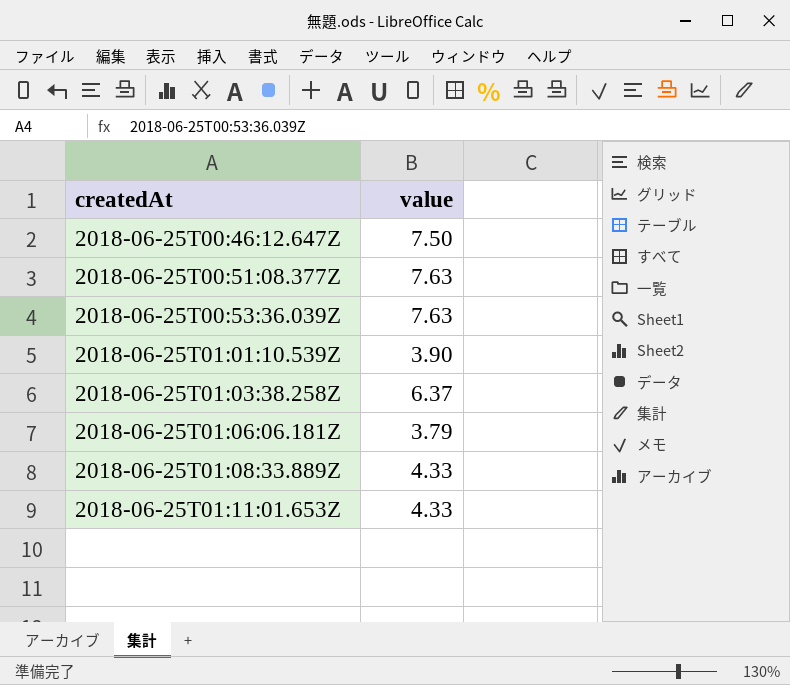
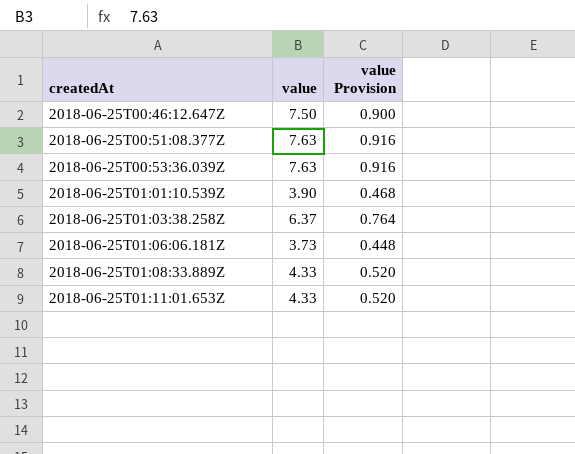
column value Provision | formula: none -> [value] * 0.12
2018-06-25T01:06:06.181Z | value: 3.79 -> 3.73

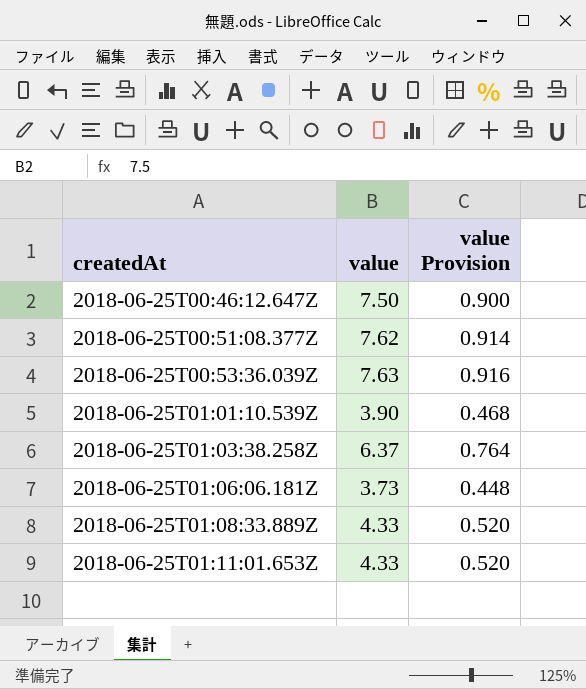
2018-06-25T00:51:08.377Z | value: 7.63 -> 7.62
2018-06-25T00:51:08.377Z | value Provision: 0.916 -> 0.914

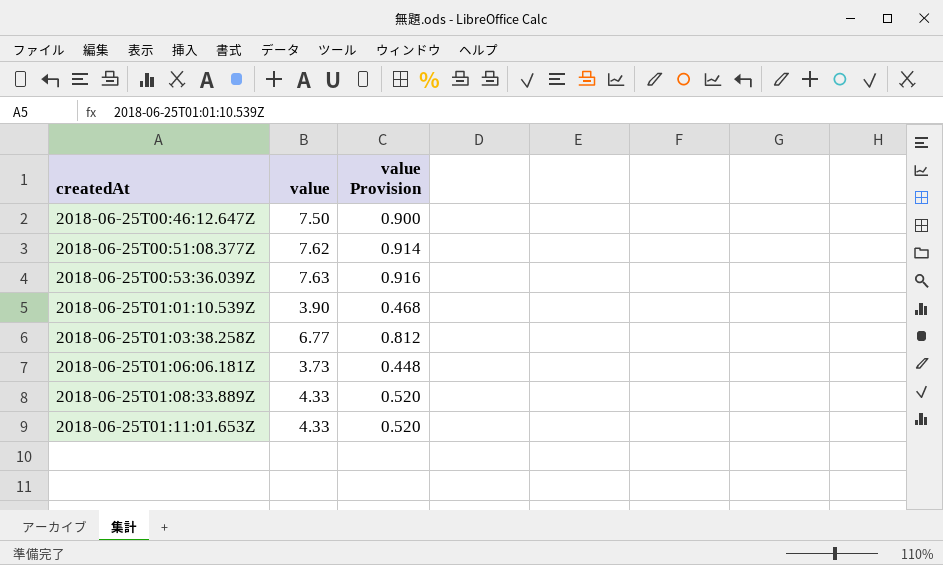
2018-06-25T01:03:38.258Z | value: 6.37 -> 6.77
2018-06-25T01:03:38.258Z | value Provision: 0.764 -> 0.812

